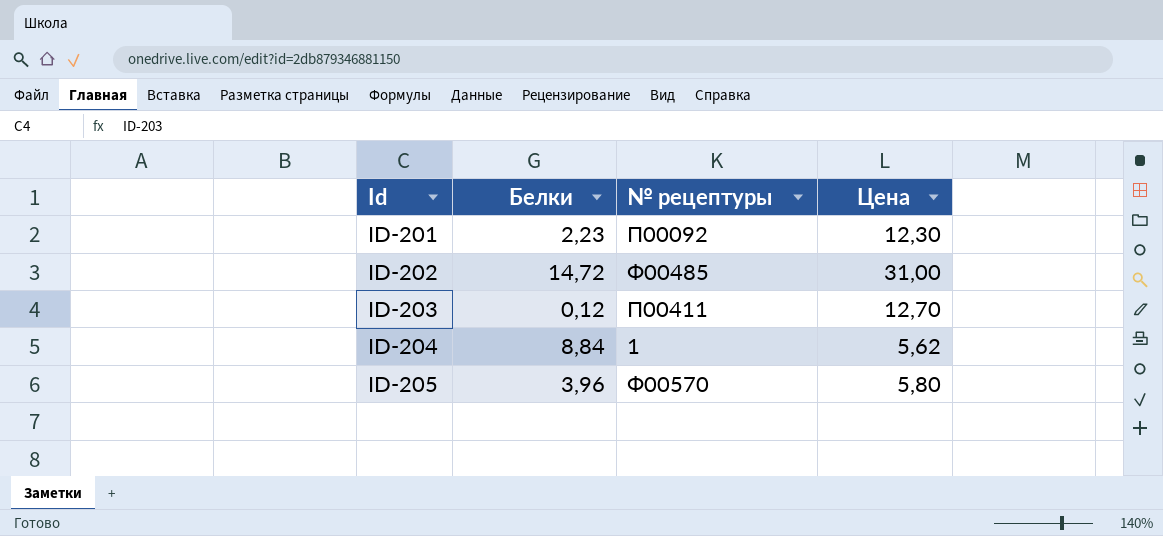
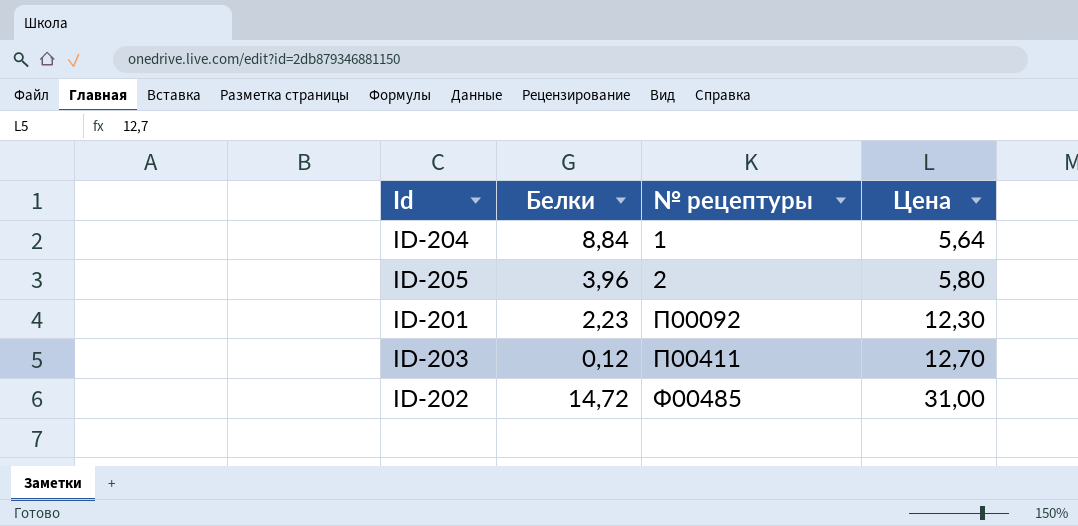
row order: Id ascending -> № рецептуры ascending
ID-204 | Цена: 5,62 -> 5,64
ID-205 | № рецептуры: Ф00570 -> 2

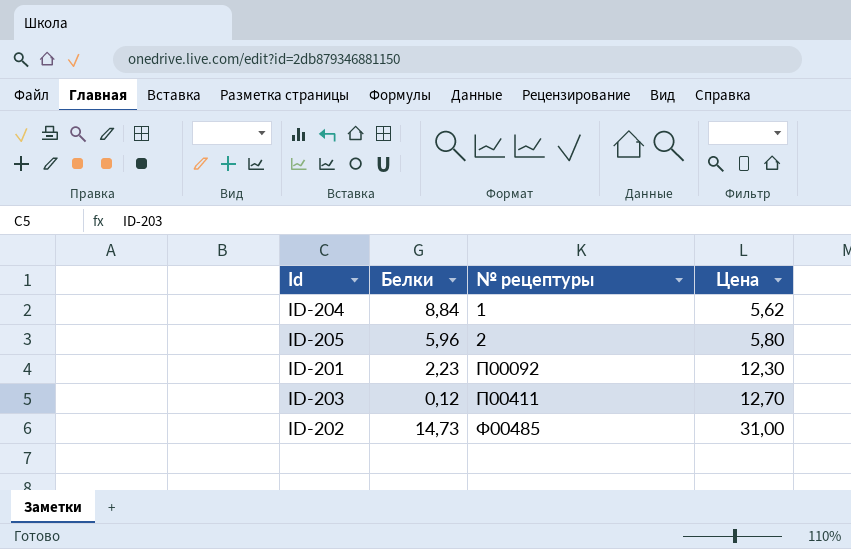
ID-204 | Цена: 5,64 -> 5,62
ID-205 | Белки: 3,96 -> 5,96
ID-202 | Белки: 14,72 -> 14,73

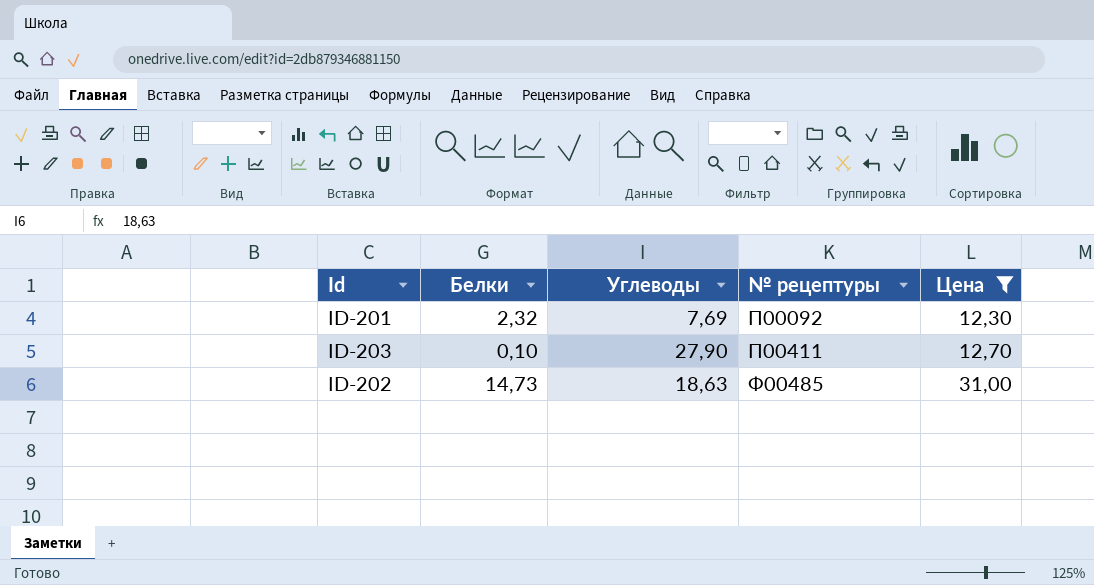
filter: none -> Цена >= 12,30
column Углеводы | position: none -> 3
ID-201 | Белки: 2,23 -> 2,32
ID-203 | Белки: 0,12 -> 0,10

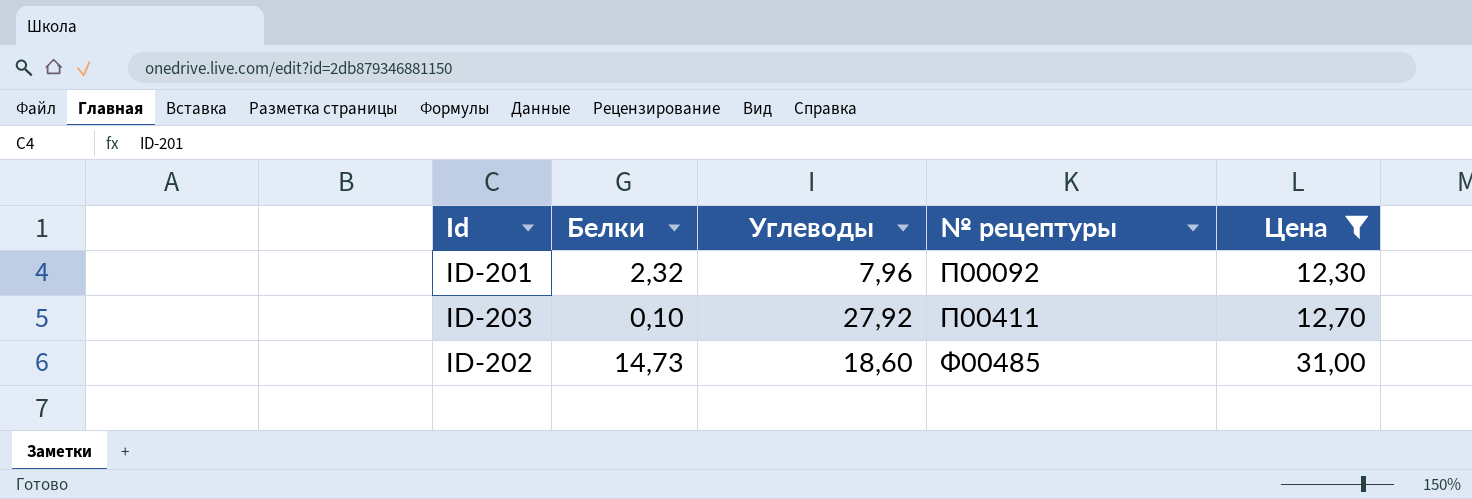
ID-201 | Углеводы: 7,69 -> 7,96
ID-203 | Углеводы: 27,90 -> 27,92
ID-202 | Углеводы: 18,63 -> 18,60

